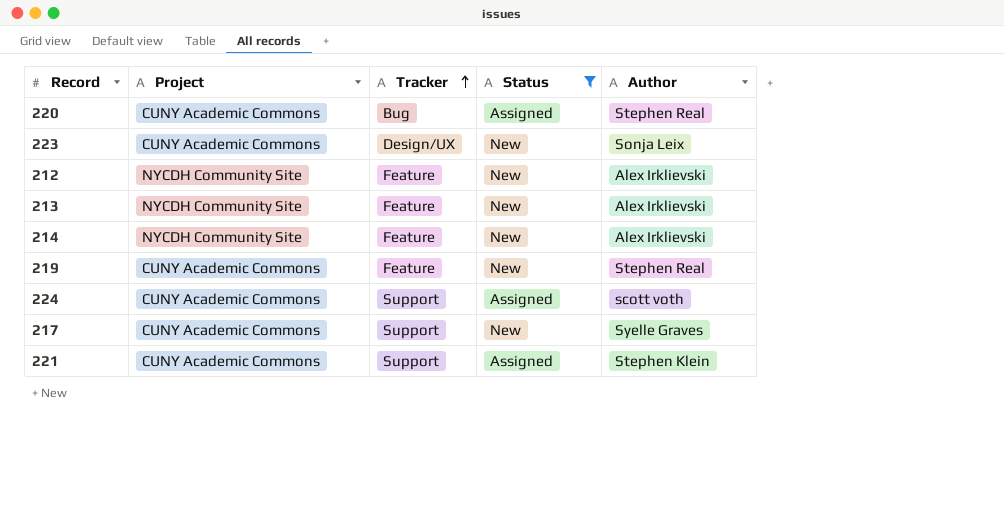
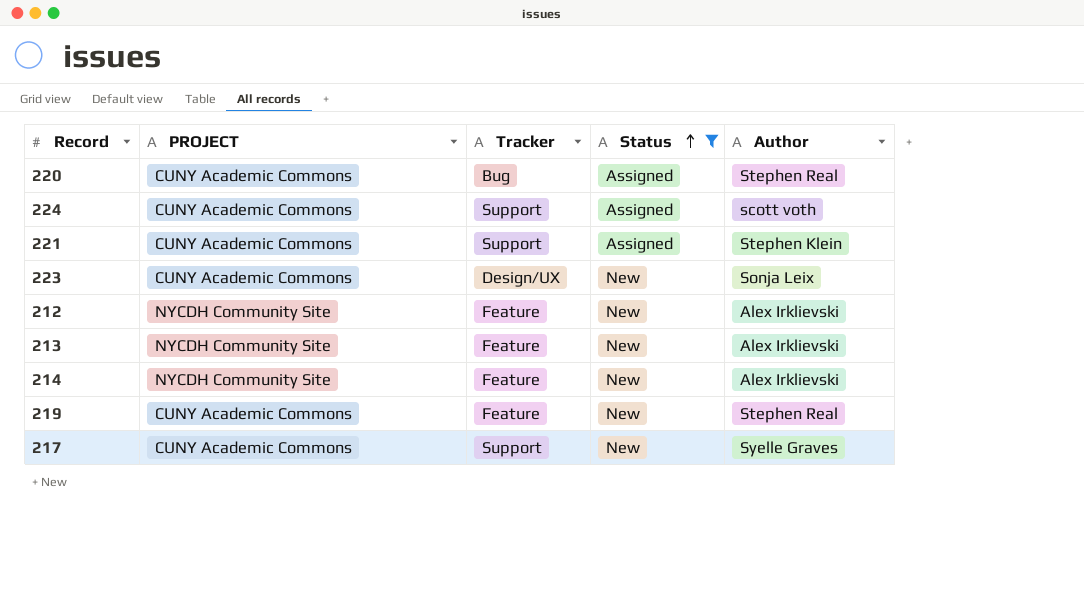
row order: Tracker ascending -> Status ascending
column name: Project -> PROJECT

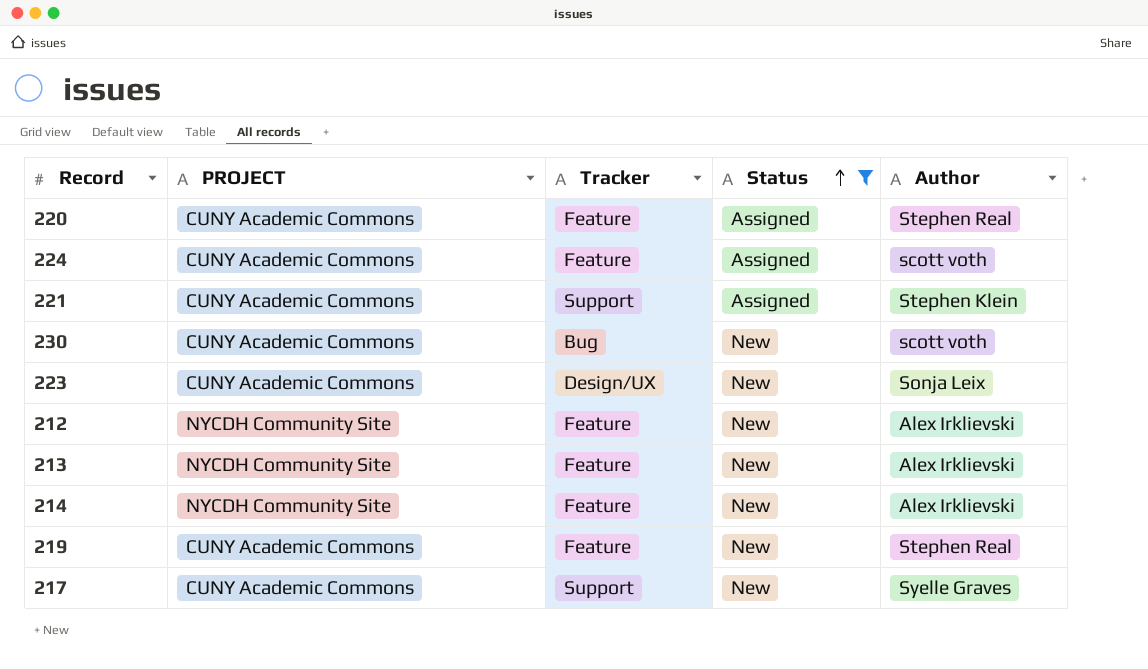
220 | Tracker: Bug -> Feature
224 | Tracker: Support -> Feature
row 230: none -> CUNY Academic Commons | Bug | New | scott voth

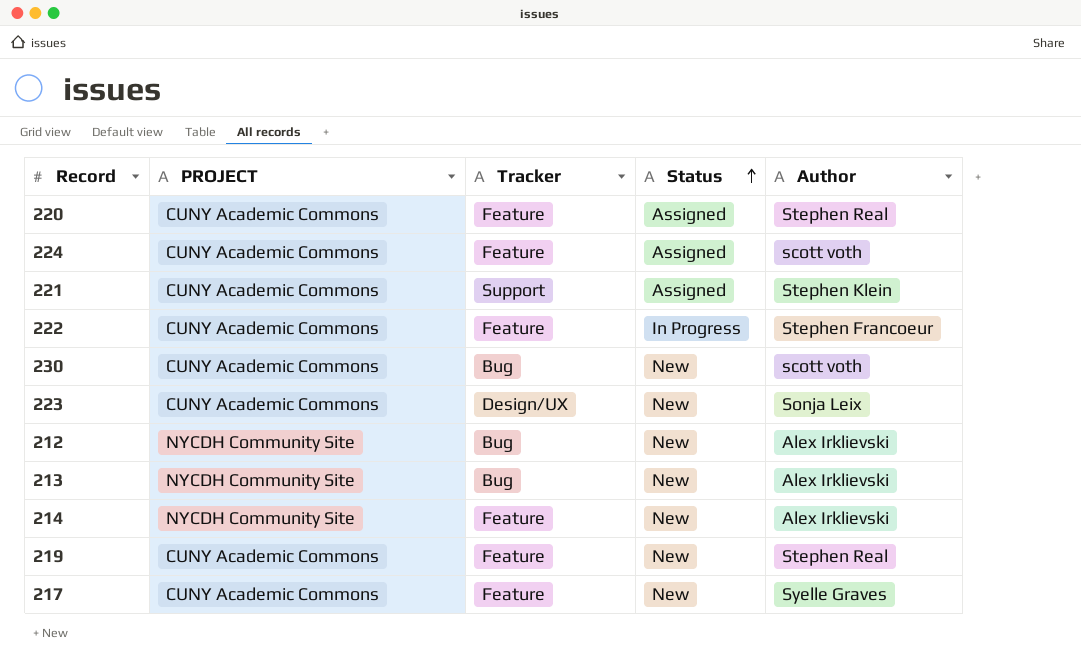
filter: Status != In Progress -> none
212 | Tracker: Feature -> Bug
213 | Tracker: Feature -> Bug
217 | Tracker: Support -> Feature

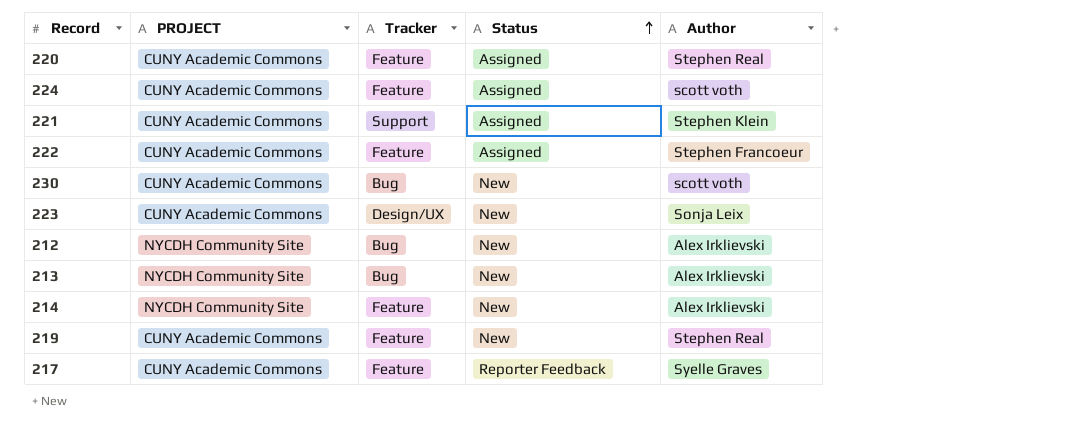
222 | Status: In Progress -> Assigned
217 | Status: New -> Reporter Feedback

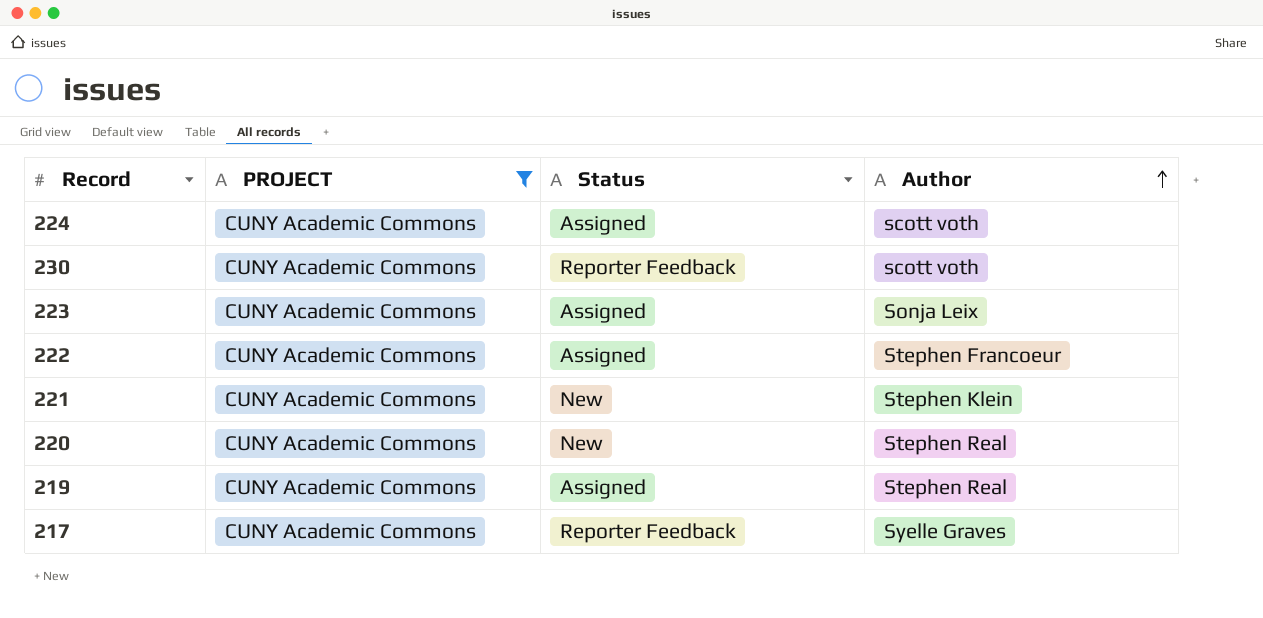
filter: none -> PROJECT = CUNY Academic Commons
row order: Status ascending -> Author ascending
column Tracker | position: 3 -> none
230 | Status: New -> Reporter Feedback
223 | Status: New -> Assigned
221 | Status: Assigned -> New
220 | Status: Assigned -> New
219 | Status: New -> Assigned

